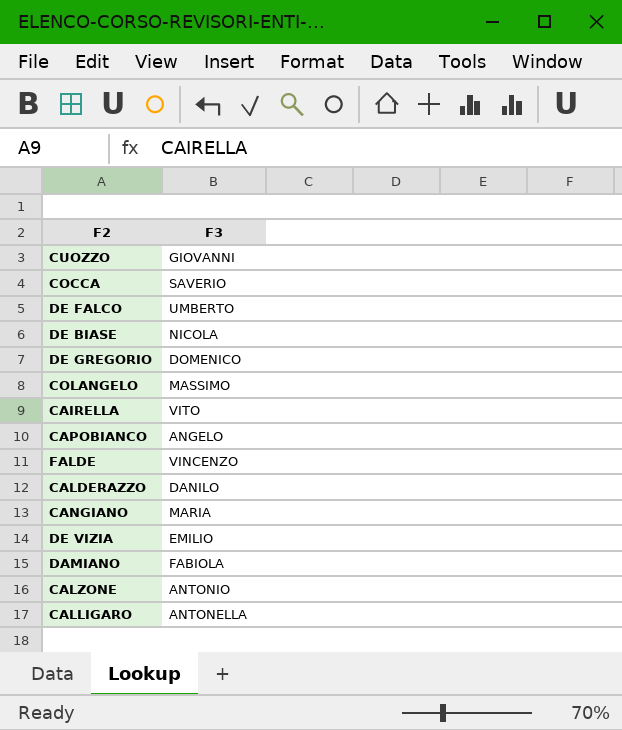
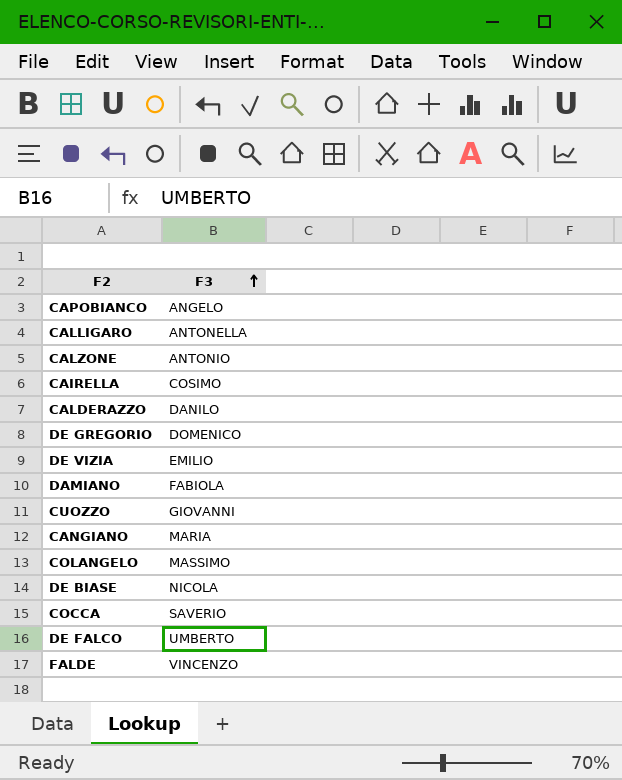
row order: none -> F3 ascending
CAIRELLA | F3: VITO -> COSIMO

